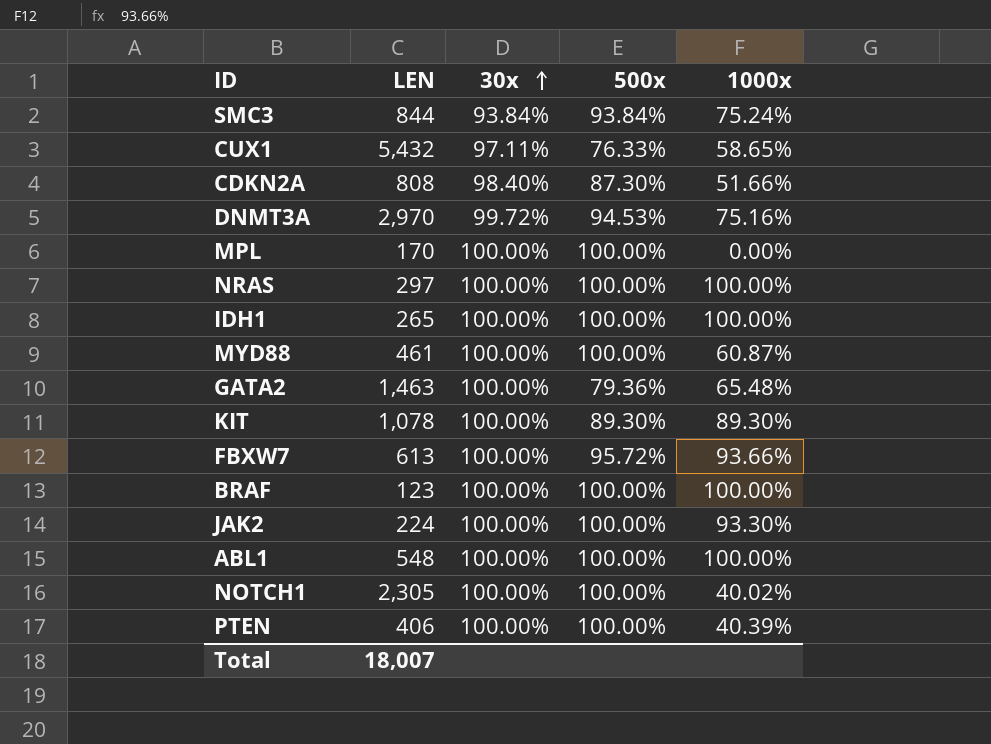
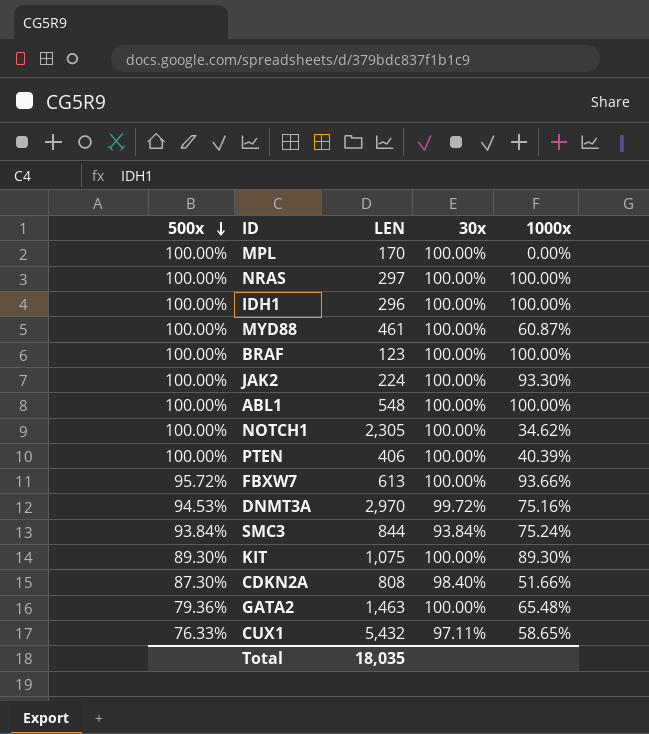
row order: 30x ascending -> 500x descending
column 500x | position: 4 -> 1
IDH1 | LEN: 265 -> 296
NOTCH1 | 1000x: 40.02% -> 34.62%
KIT | LEN: 1,078 -> 1,075
Total | LEN: 18,007 -> 18,035

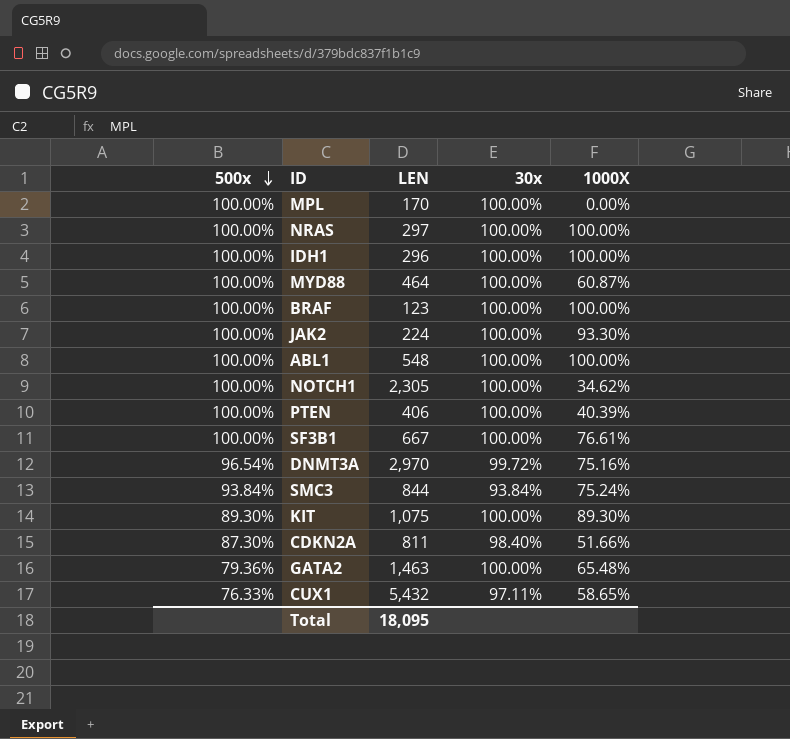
column name: 1000x -> 1000X
row FBXW7: 95.72% | 613 | 100.00% | 93.66% -> none
MYD88 | LEN: 461 -> 464
row SF3B1: none -> 100.00% | 667 | 100.00% | 76.61%
DNMT3A | 500x: 94.53% -> 96.54%
CDKN2A | LEN: 808 -> 811
Total | LEN: 18,035 -> 18,095

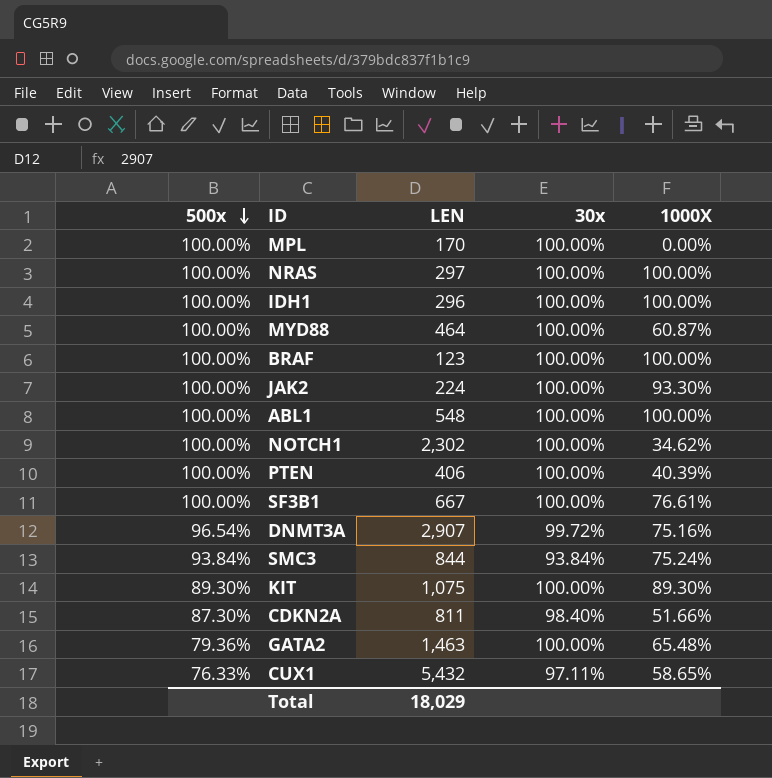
NOTCH1 | LEN: 2,305 -> 2,302
DNMT3A | LEN: 2,970 -> 2,907
Total | LEN: 18,095 -> 18,029

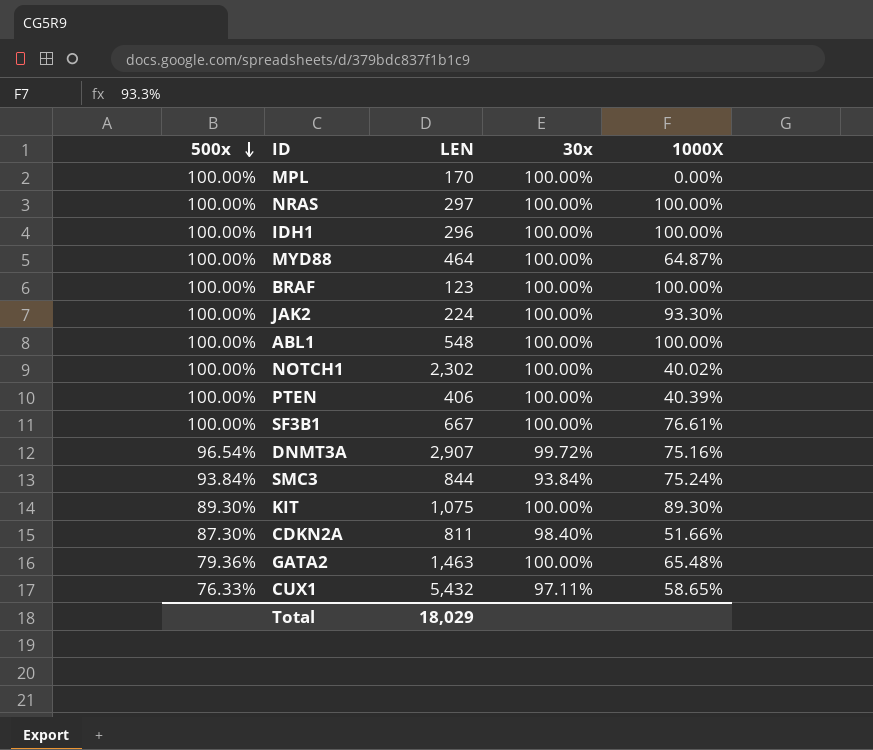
MYD88 | 1000X: 60.87% -> 64.87%
NOTCH1 | 1000X: 34.62% -> 40.02%

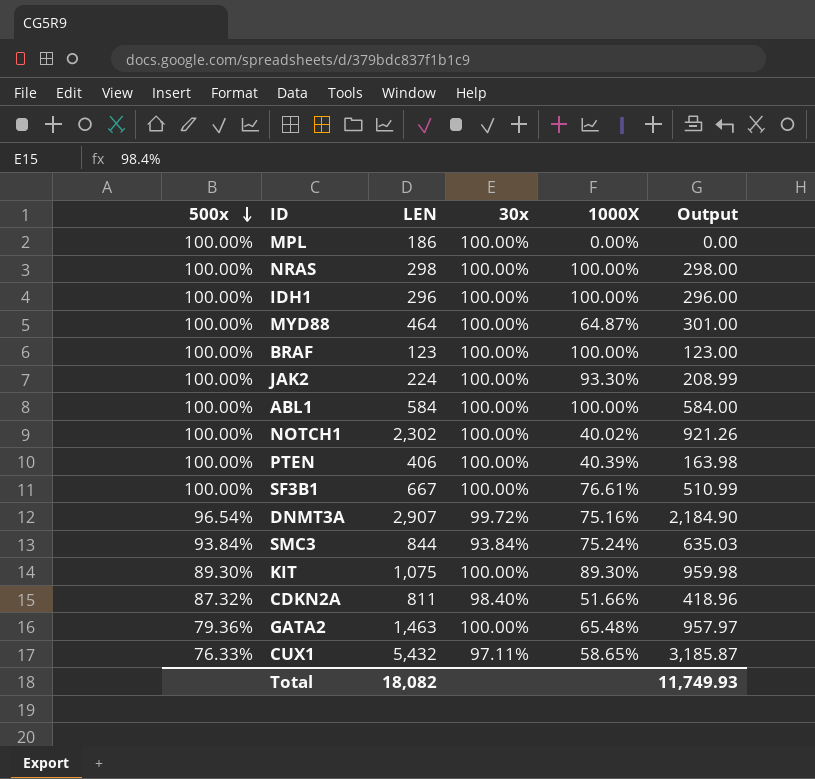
column Output | formula: none -> [LEN] * [1000X]
MPL | LEN: 170 -> 186
NRAS | LEN: 297 -> 298
ABL1 | LEN: 548 -> 584
CDKN2A | 500x: 87.30% -> 87.32%
Total | LEN: 18,029 -> 18,082

